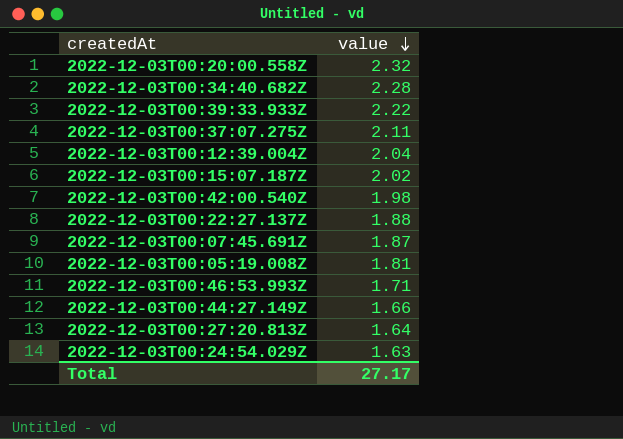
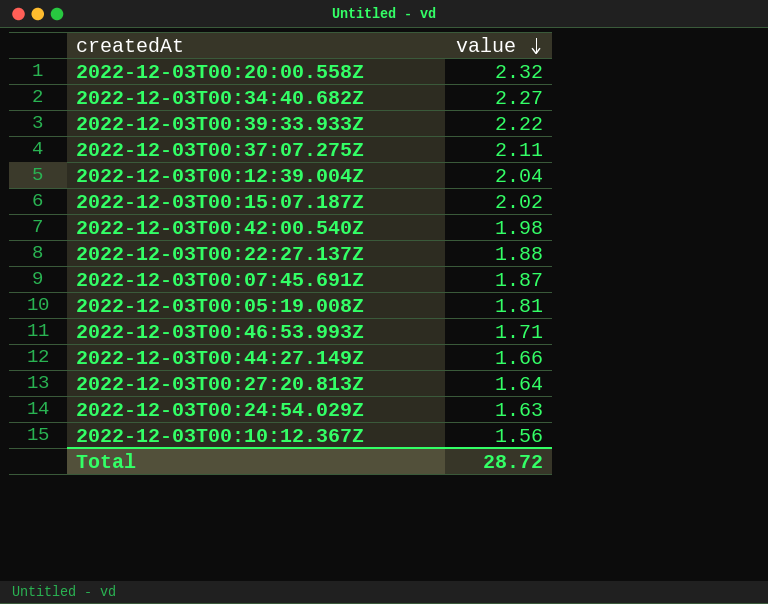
2022-12-03T00:34:40.682Z | value: 2.28 -> 2.27
row 2022-12-03T00:10:12.367Z: none -> 1.56
Total | value: 27.17 -> 28.72

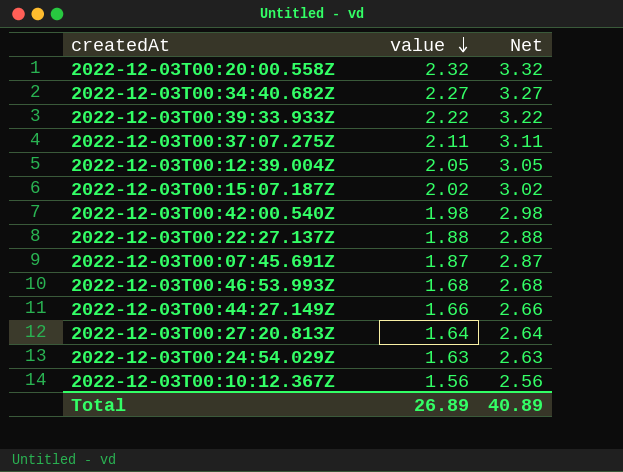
column Net | formula: none -> [value] + 1
row 2022-12-03T00:05:19.008Z: 1.81 -> none
2022-12-03T00:12:39.004Z | value: 2.04 -> 2.05
2022-12-03T00:46:53.993Z | value: 1.71 -> 1.68
Total | value: 28.72 -> 26.89

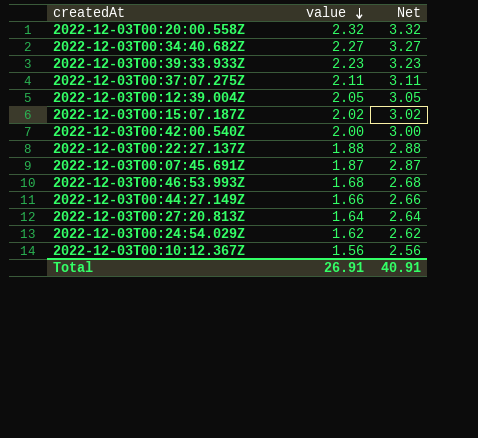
2022-12-03T00:39:33.933Z | value: 2.22 -> 2.23
2022-12-03T00:39:33.933Z | Net: 3.22 -> 3.23
2022-12-03T00:42:00.540Z | value: 1.98 -> 2.00
2022-12-03T00:42:00.540Z | Net: 2.98 -> 3.00
2022-12-03T00:24:54.029Z | value: 1.63 -> 1.62
2022-12-03T00:24:54.029Z | Net: 2.63 -> 2.62
Total | value: 26.89 -> 26.91
Total | Net: 40.89 -> 40.91

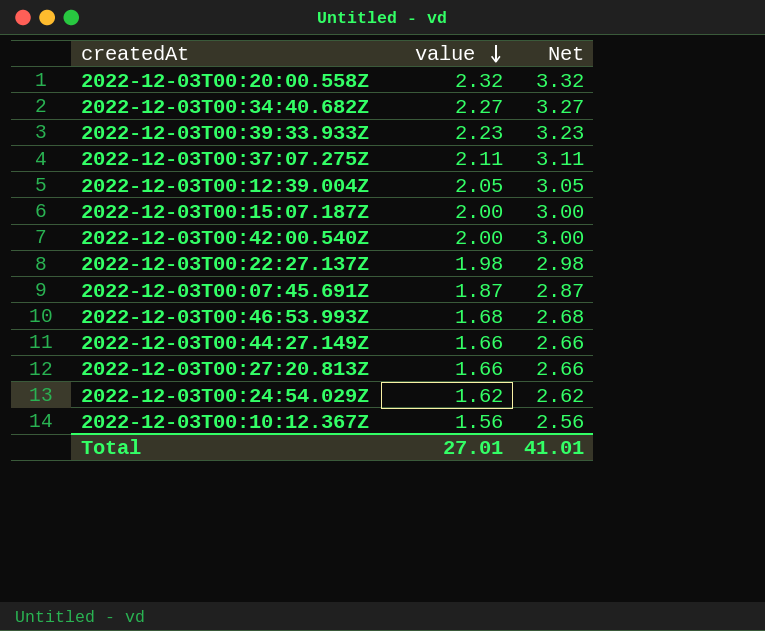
2022-12-03T00:15:07.187Z | value: 2.02 -> 2.00
2022-12-03T00:15:07.187Z | Net: 3.02 -> 3.00
2022-12-03T00:22:27.137Z | value: 1.88 -> 1.98
2022-12-03T00:22:27.137Z | Net: 2.88 -> 2.98
2022-12-03T00:27:20.813Z | value: 1.64 -> 1.66
2022-12-03T00:27:20.813Z | Net: 2.64 -> 2.66
Total | value: 26.91 -> 27.01
Total | Net: 40.91 -> 41.01

